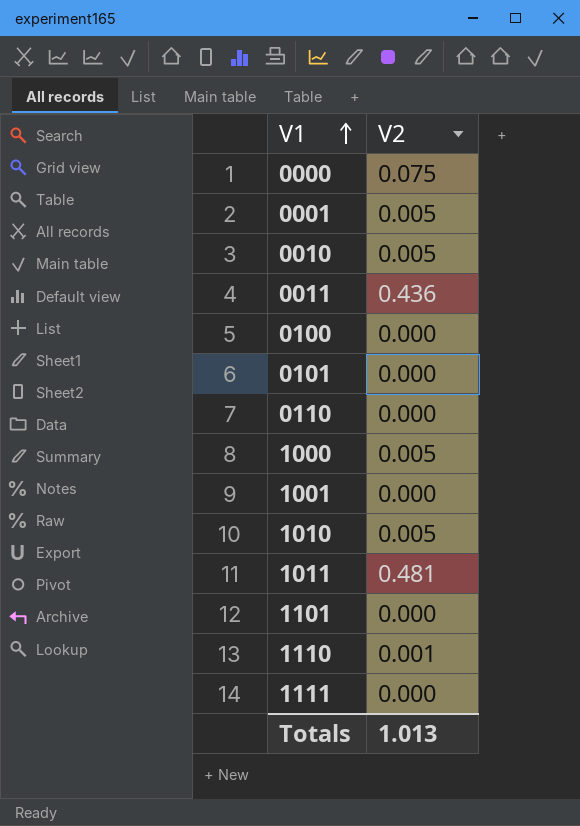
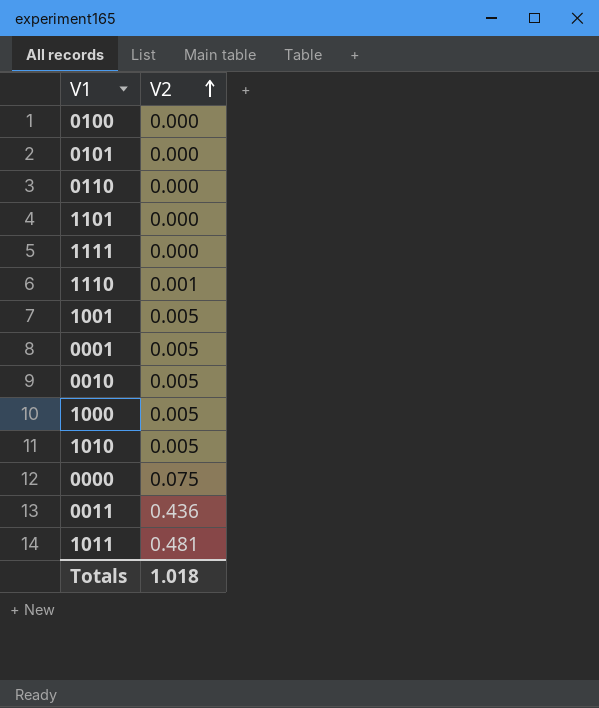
row order: V1 ascending -> V2 ascending
1001 | V2: 0.000 -> 0.005
Totals | V2: 1.013 -> 1.018

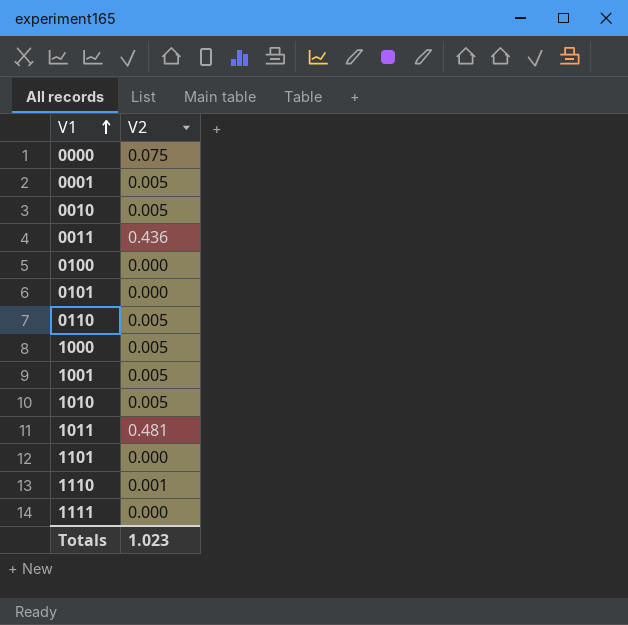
row order: V2 ascending -> V1 ascending
0110 | V2: 0.000 -> 0.005
Totals | V2: 1.018 -> 1.023

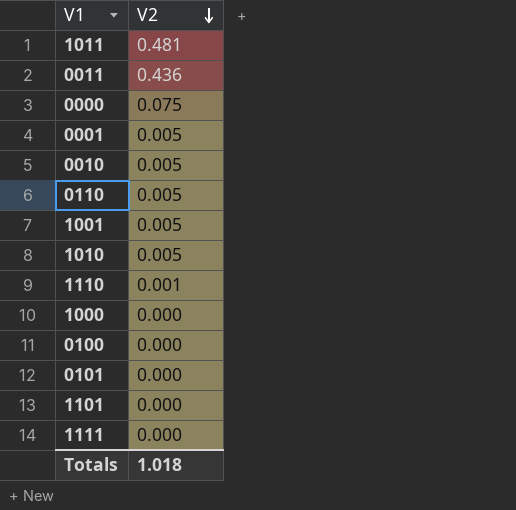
row order: V1 ascending -> V2 descending
1000 | V2: 0.005 -> 0.000
Totals | V2: 1.023 -> 1.018

